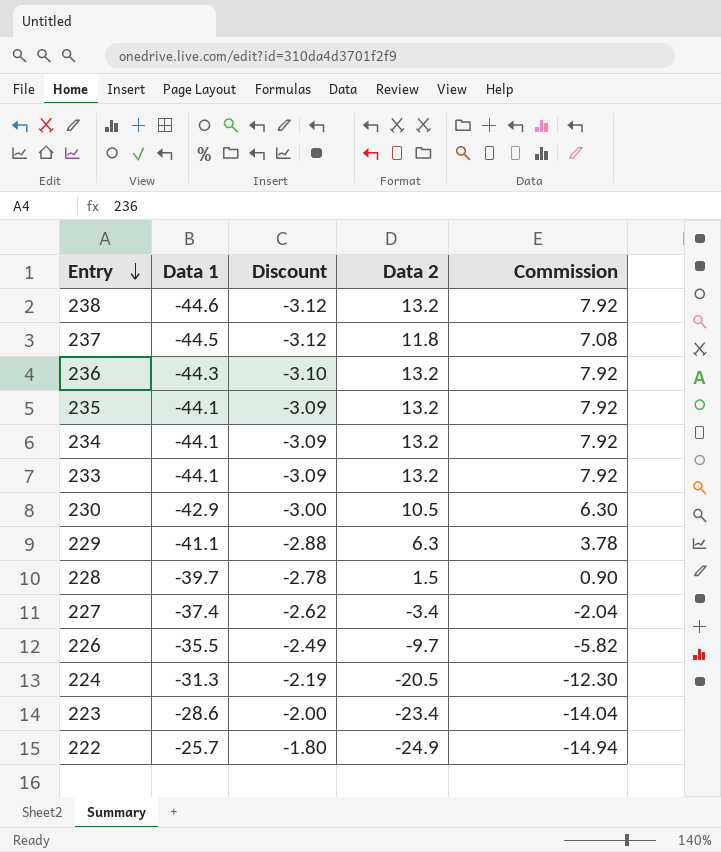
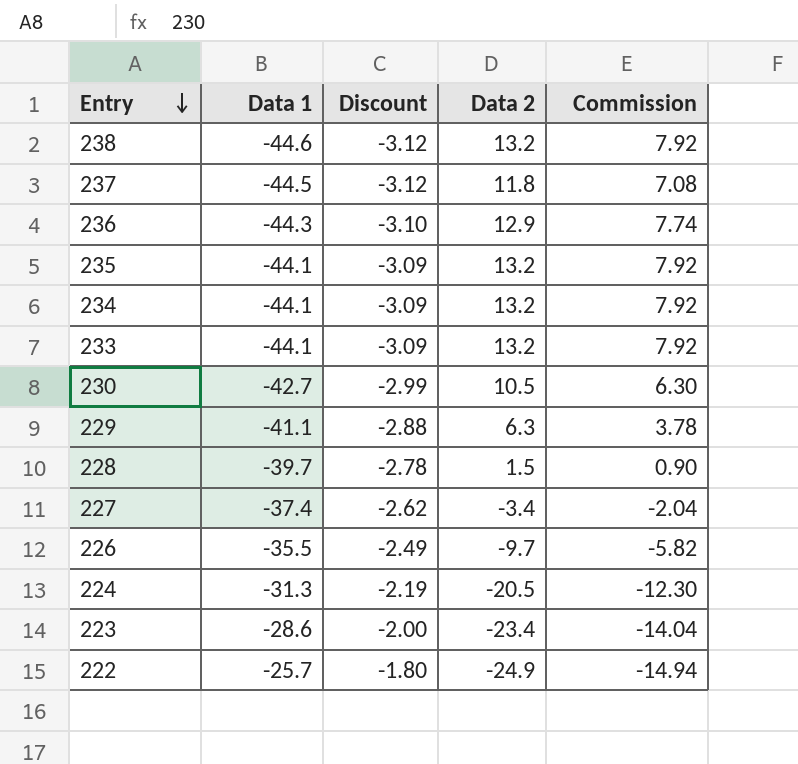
236 | Data 2: 13.2 -> 12.9
236 | Commission: 7.92 -> 7.74
230 | Data 1: -42.9 -> -42.7
230 | Discount: -3.00 -> -2.99

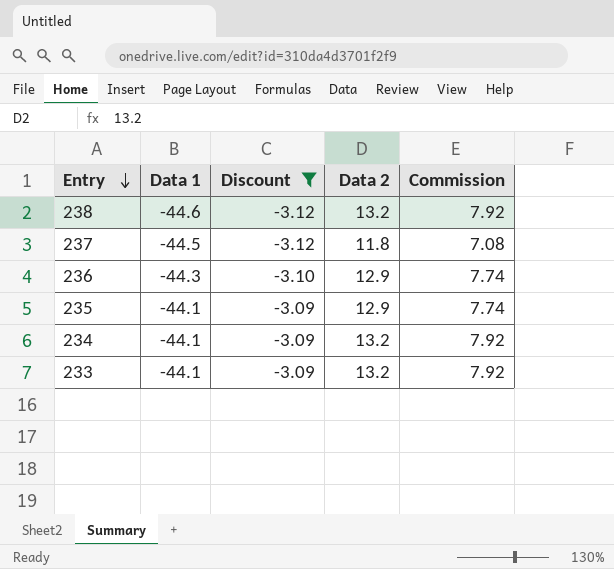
filter: none -> Discount <= -3.09
235 | Data 2: 13.2 -> 12.9
235 | Commission: 7.92 -> 7.74

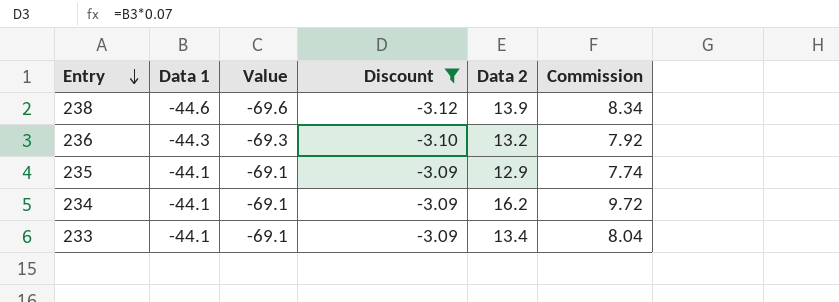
column Value | formula: none -> [Data 1] - 25
row 237: -44.5 | -3.12 | 11.8 | 7.08 -> none
238 | Data 2: 13.2 -> 13.9
238 | Commission: 7.92 -> 8.34
236 | Data 2: 12.9 -> 13.2
236 | Commission: 7.74 -> 7.92
234 | Data 2: 13.2 -> 16.2
234 | Commission: 7.92 -> 9.72
233 | Data 2: 13.2 -> 13.4
233 | Commission: 7.92 -> 8.04

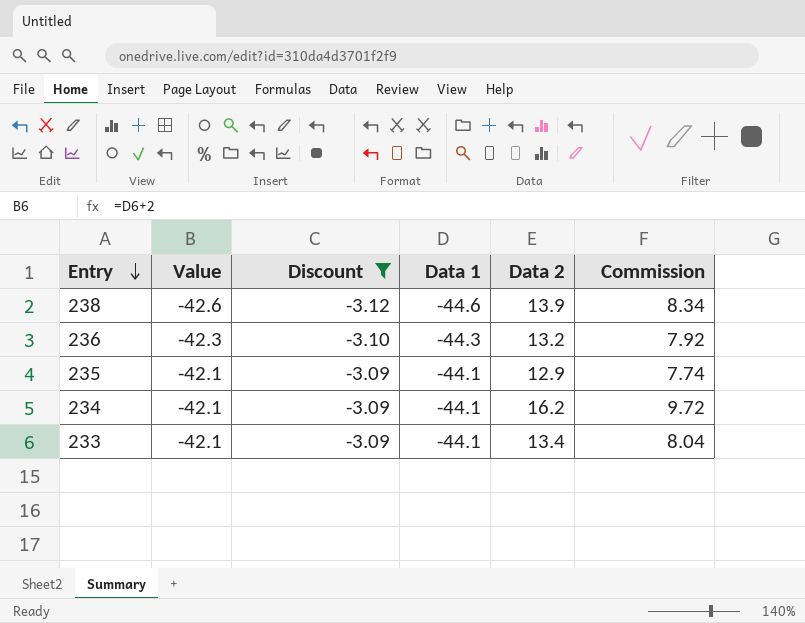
column Value | formula: [Data 1] - 25 -> [Data 1] + 2
column Data 1 | position: 2 -> 4

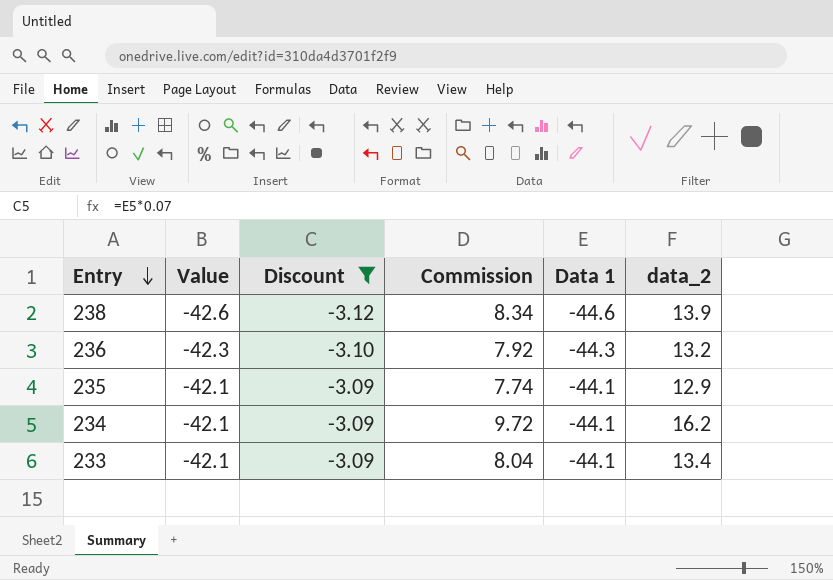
column Commission | position: 6 -> 4
column name: Data 2 -> data_2

